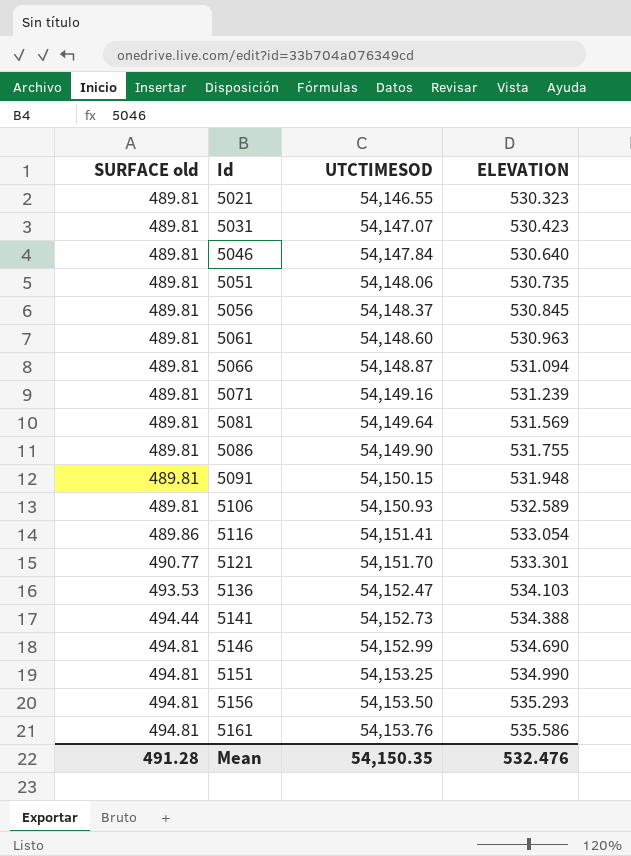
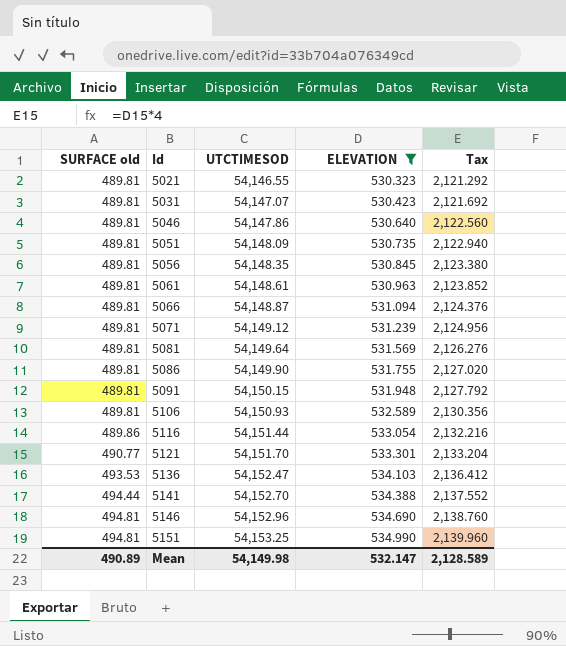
filter: none -> ELEVATION <= 534.990
column Tax | formula: none -> [ELEVATION] * 4
5046 | UTCTIMESOD: 54,147.84 -> 54,147.86
5051 | UTCTIMESOD: 54,148.06 -> 54,148.09
5056 | UTCTIMESOD: 54,148.37 -> 54,148.35
5061 | UTCTIMESOD: 54,148.60 -> 54,148.61
5071 | UTCTIMESOD: 54,149.16 -> 54,149.12
5116 | UTCTIMESOD: 54,151.41 -> 54,151.44
5141 | UTCTIMESOD: 54,152.73 -> 54,152.70
5146 | UTCTIMESOD: 54,152.99 -> 54,152.96
Mean | SURFACE old: 491.28 -> 490.89
Mean | UTCTIMESOD: 54,150.35 -> 54,149.98
Mean | ELEVATION: 532.476 -> 532.147

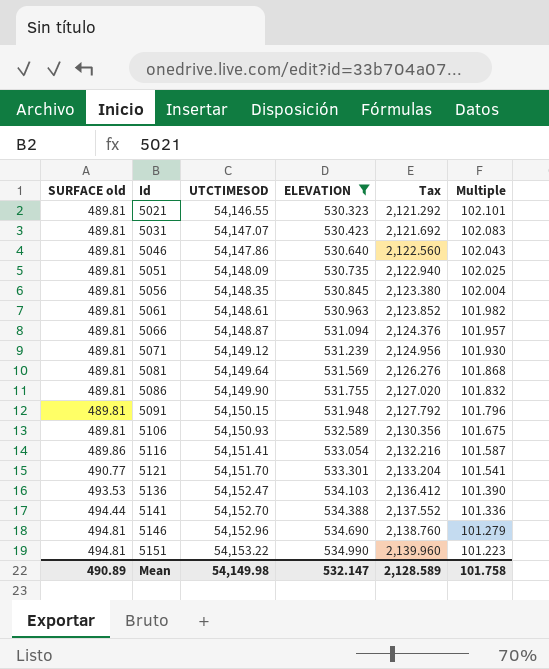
column Multiple | formula: none -> [UTCTIMESOD] / [ELEVATION]
5116 | UTCTIMESOD: 54,151.44 -> 54,151.41
5151 | UTCTIMESOD: 54,153.25 -> 54,153.22

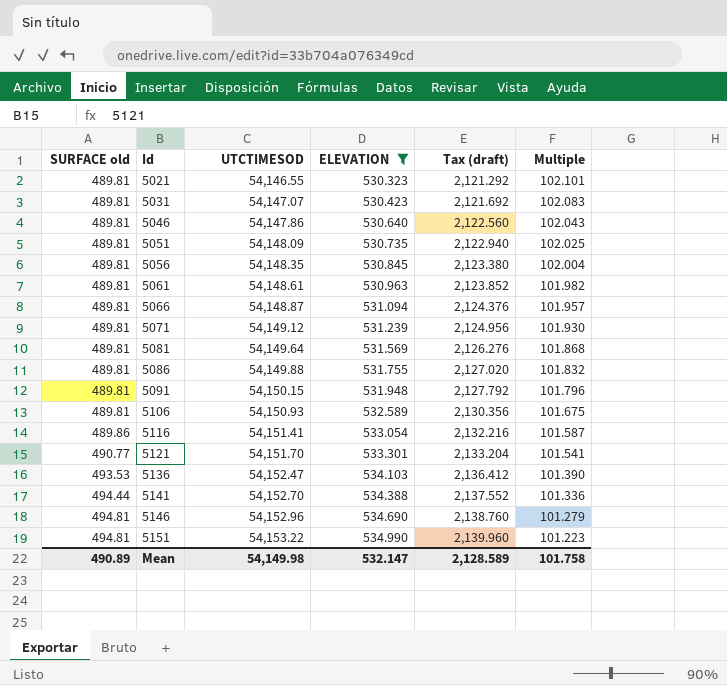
column name: Tax -> Tax (draft)
5086 | UTCTIMESOD: 54,149.90 -> 54,149.88

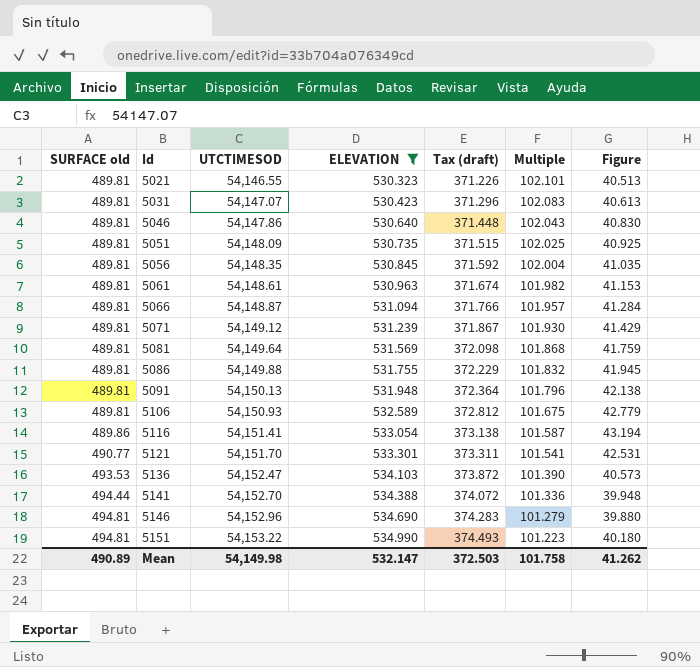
column Tax (draft) | formula: [ELEVATION] * 4 -> [ELEVATION] * 0.7
column Figure | formula: none -> [ELEVATION] - [SURFACE old]
5091 | UTCTIMESOD: 54,150.15 -> 54,150.13
Mean | Tax (draft): 2,128.589 -> 372.503

